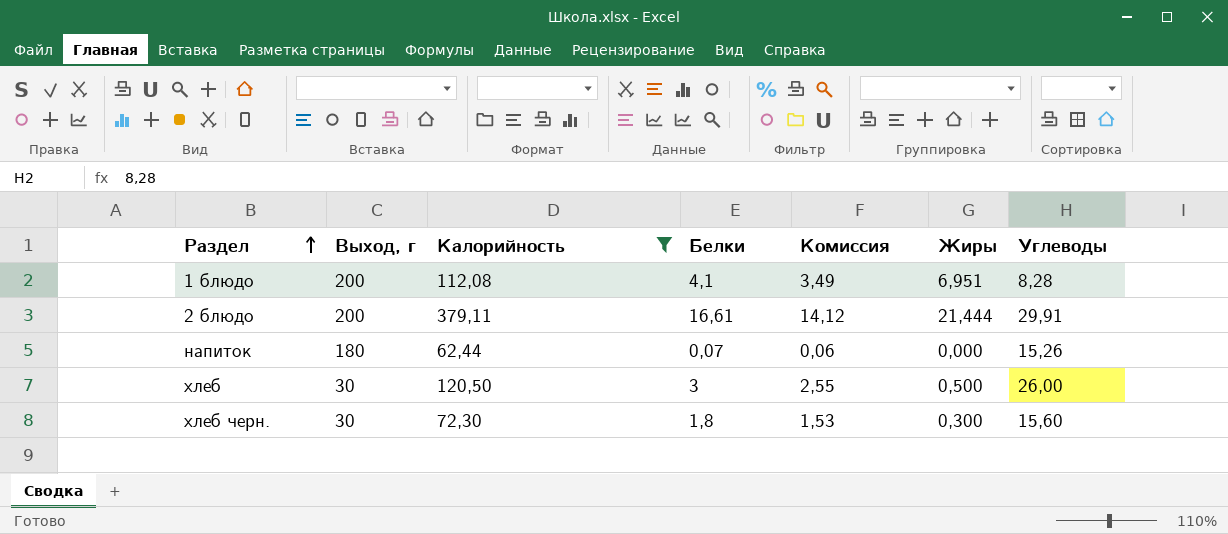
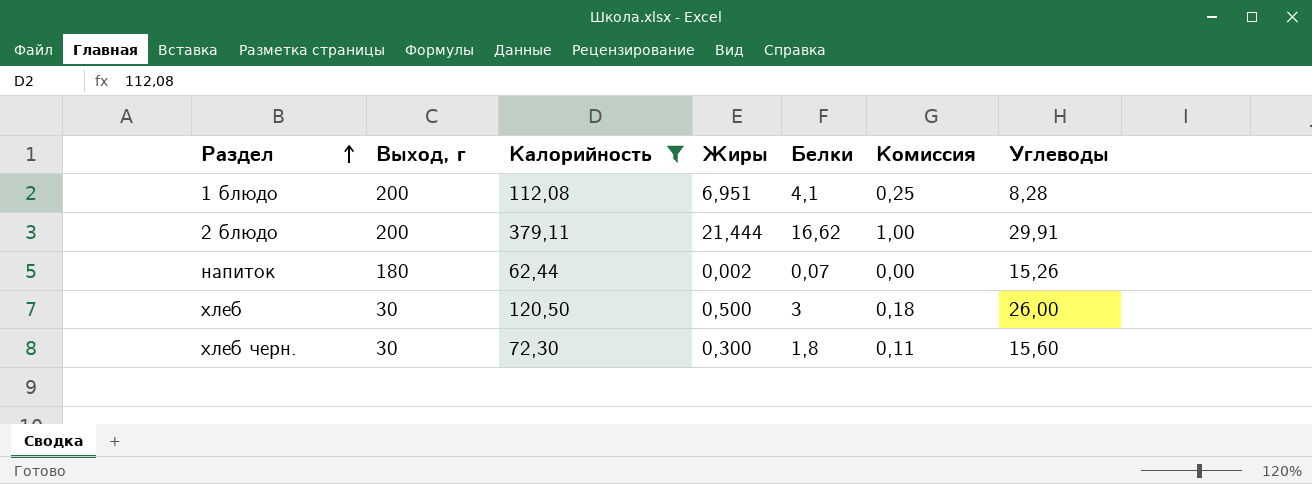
column Жиры | position: 6 -> 4
column Комиссия | formula: [Белки] * 0,85 -> [Белки] * 0,06
2 блюдо | Белки: 16,61 -> 16,62
напиток | Жиры: 0,000 -> 0,002

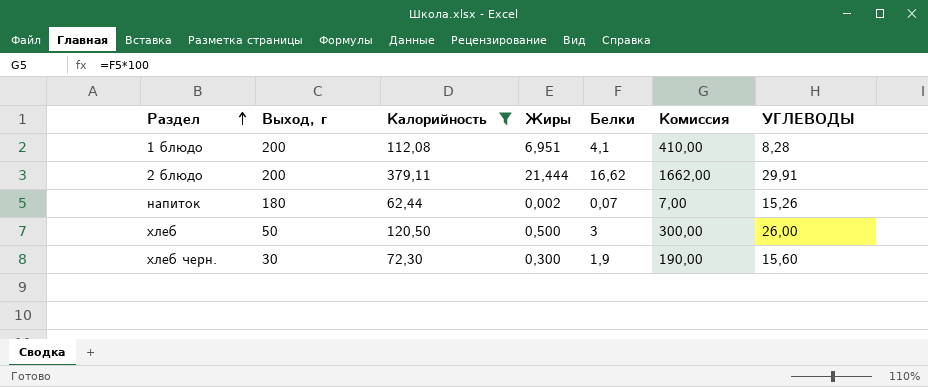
column Комиссия | formula: [Белки] * 0,06 -> [Белки] * 100
column name: Углеводы -> УГЛЕВОДЫ
хлеб | Выход, г: 30 -> 50
хлеб черн. | Белки: 1,8 -> 1,9

